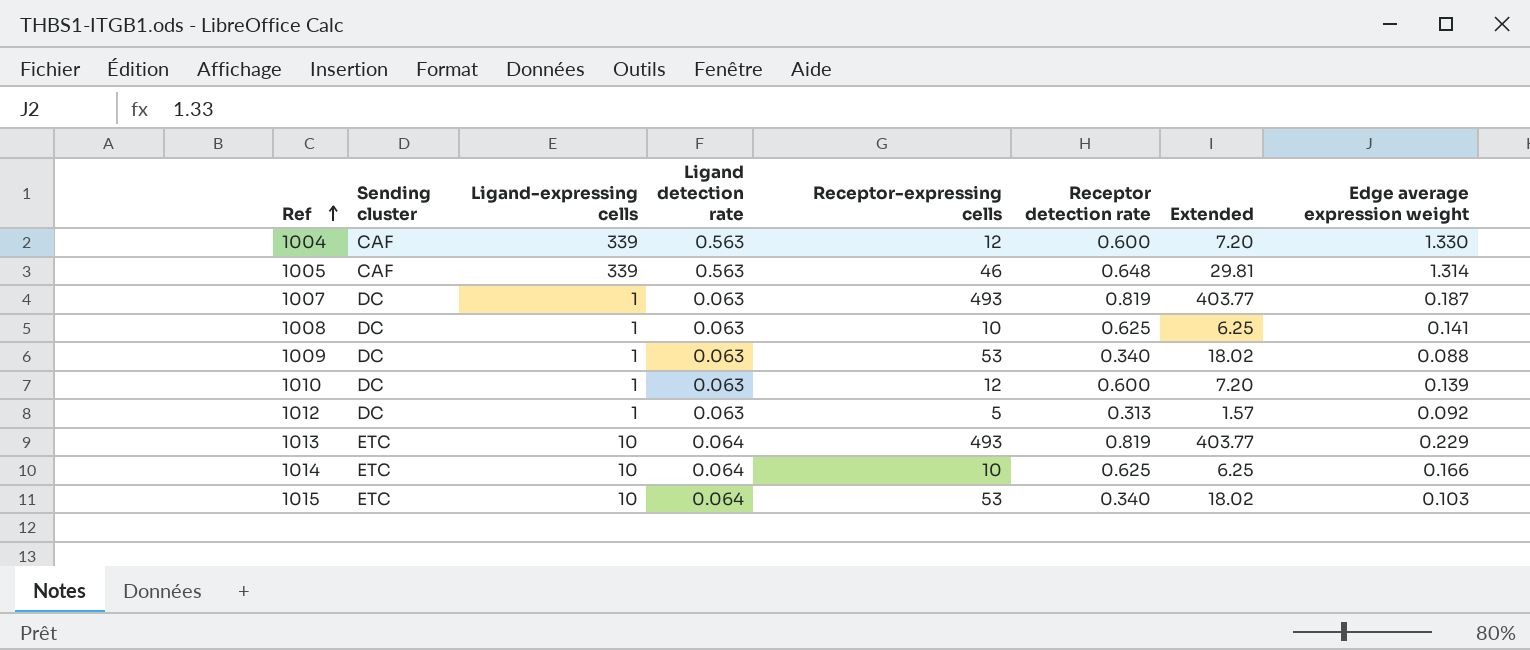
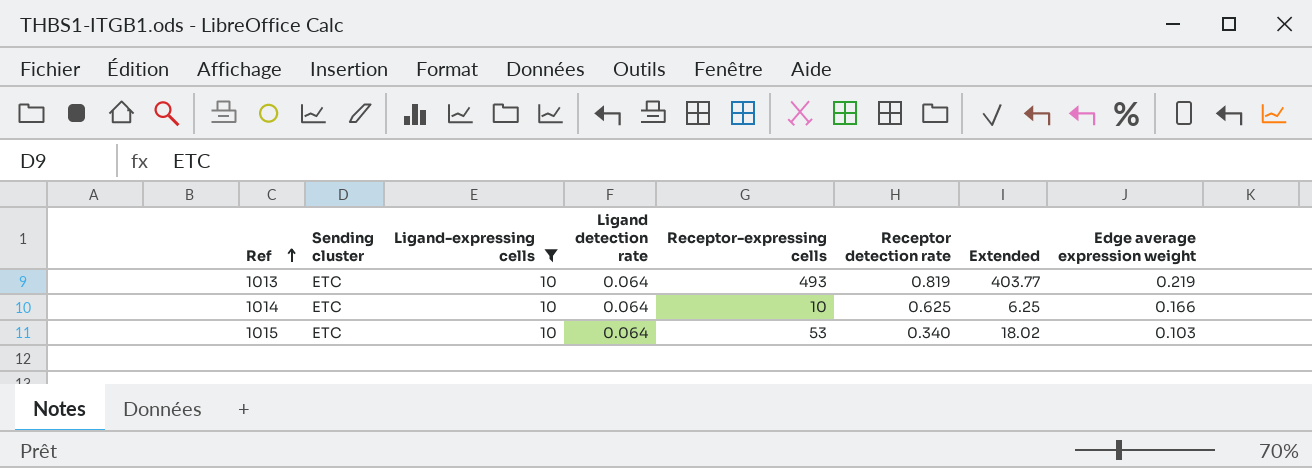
filter: none -> Ligand-expressing cells = 10
1013 | Edge average expression weight: 0.229 -> 0.219

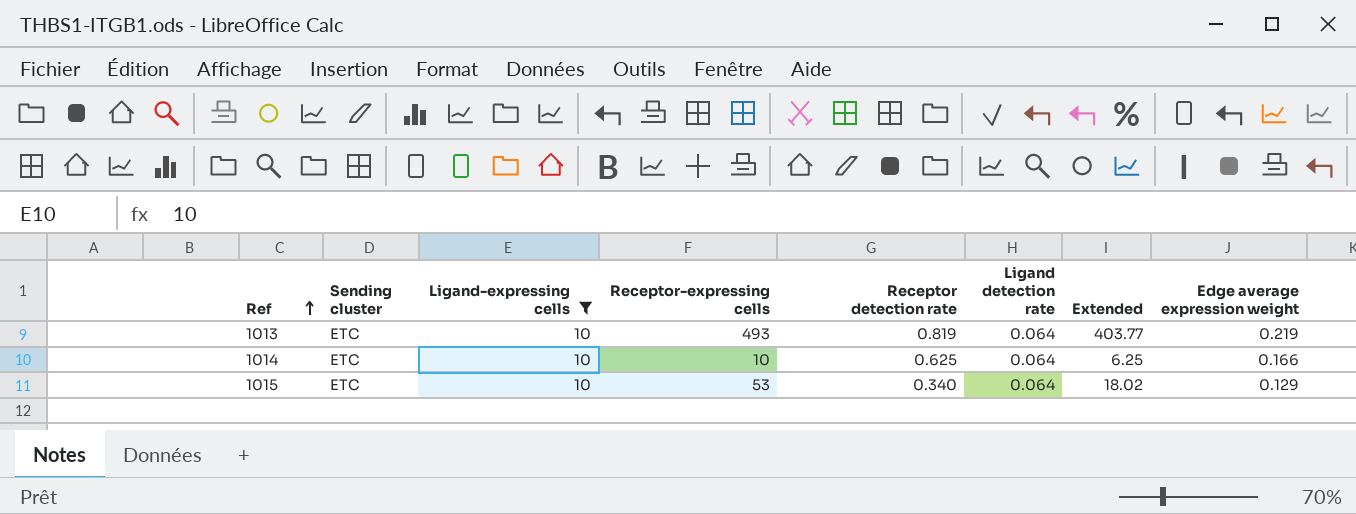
column Ligand detection rate | position: 4 -> 6
1015 | Edge average expression weight: 0.103 -> 0.129

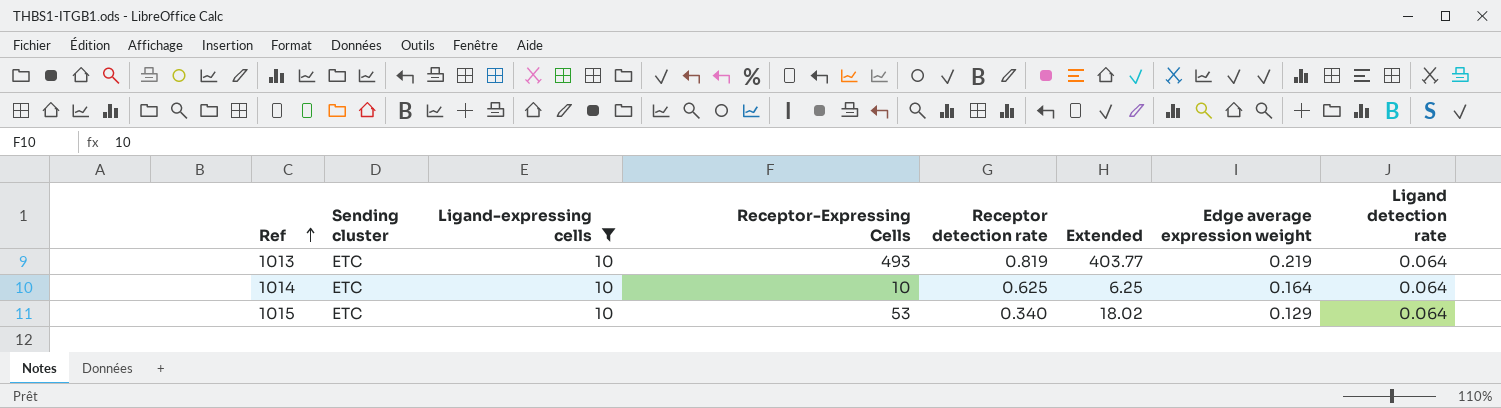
column name: Receptor-expressing cells -> Receptor-Expressing Cells
column Ligand detection rate | position: 6 -> 8
1014 | Edge average expression weight: 0.166 -> 0.164

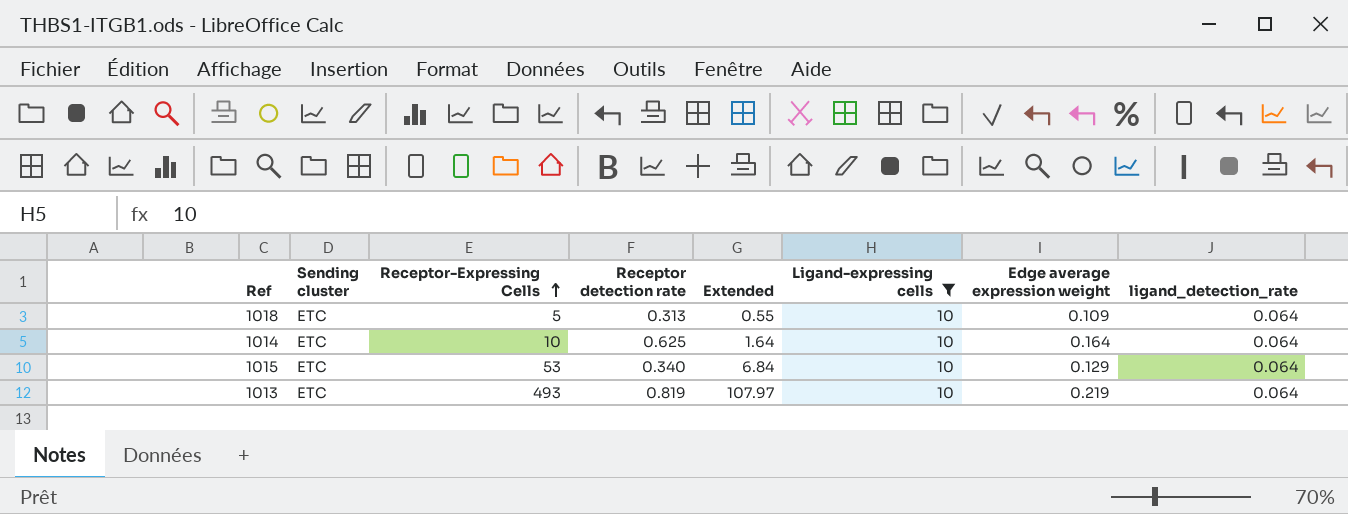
row order: Ref ascending -> Receptor-Expressing Cells ascending
column Extended | formula: [Receptor-Expressing Cells] * [Receptor detection rate] -> [Receptor-Expressing Cells] * [Edge average expression weight]
column Ligand-expressing cells | position: 3 -> 6
column name: Ligand detection rate -> ligand_detection_rate
row 1018: none -> ETC | 5 | 0.313 | 0.55 | 10 | 0.109 | 0.064

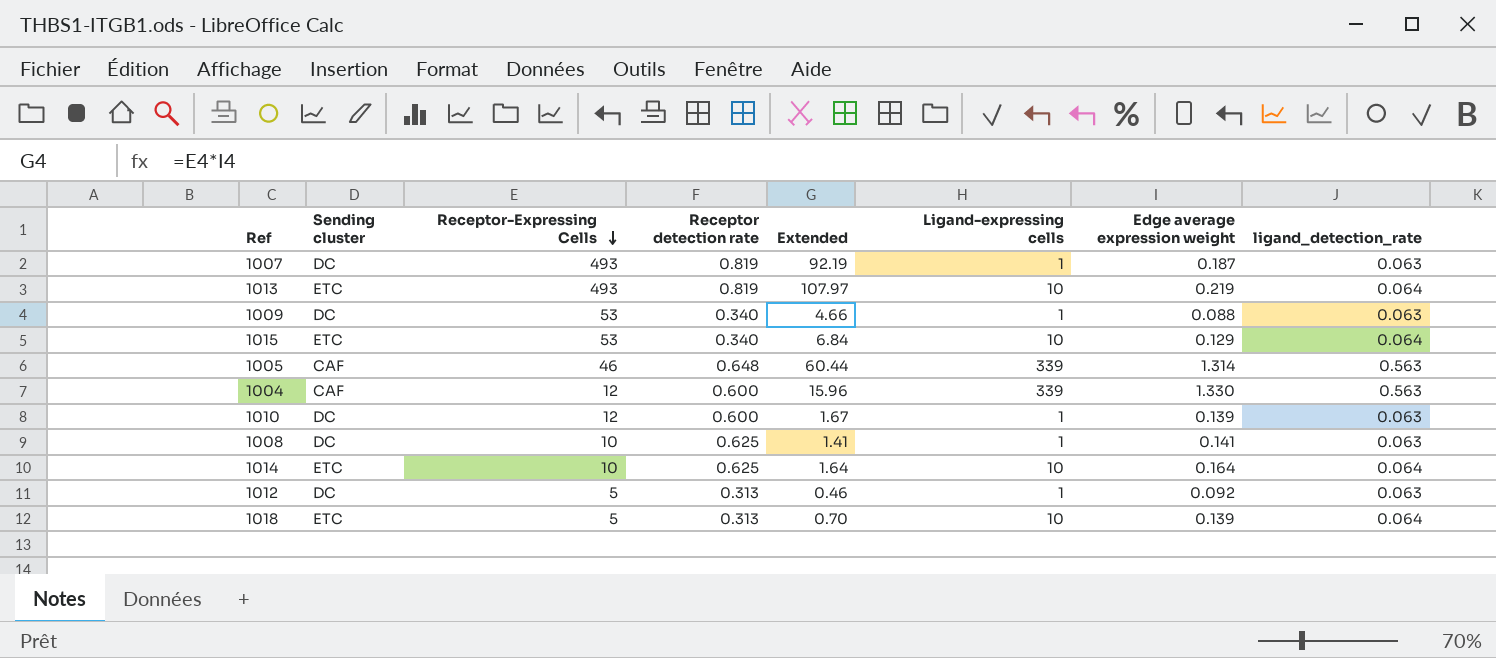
filter: Ligand-expressing cells = 10 -> none
row order: Receptor-Expressing Cells ascending -> Receptor-Expressing Cells descending
1018 | Extended: 0.55 -> 0.70
1018 | Edge average expression weight: 0.109 -> 0.139

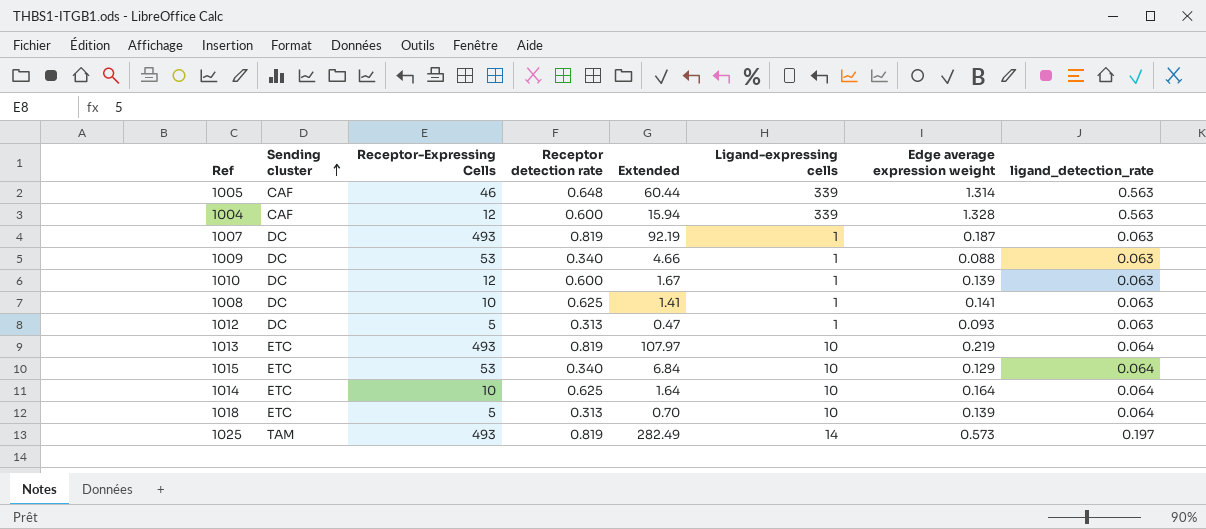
row order: Receptor-Expressing Cells descending -> Sending cluster ascending
1004 | Extended: 15.96 -> 15.94
1004 | Edge average expression weight: 1.330 -> 1.328
1012 | Extended: 0.46 -> 0.47
1012 | Edge average expression weight: 0.092 -> 0.093
row 1025: none -> TAM | 493 | 0.819 | 282.49 | 14 | 0.573 | 0.197

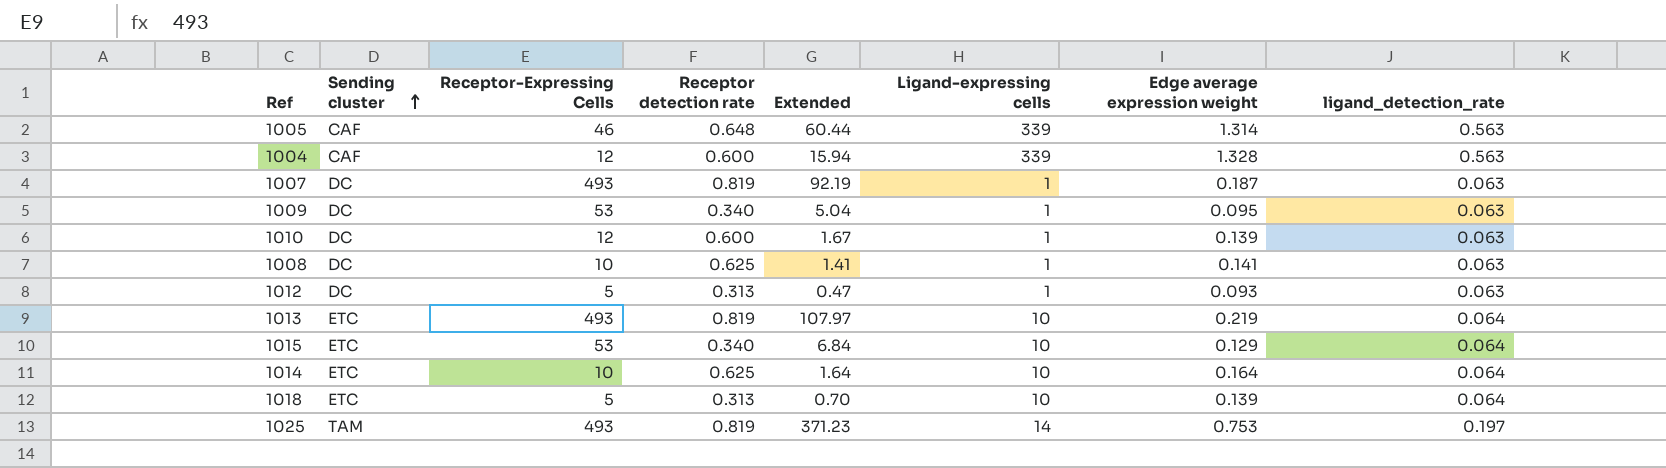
1009 | Extended: 4.66 -> 5.04
1009 | Edge average expression weight: 0.088 -> 0.095
1025 | Extended: 282.49 -> 371.23
1025 | Edge average expression weight: 0.573 -> 0.753

